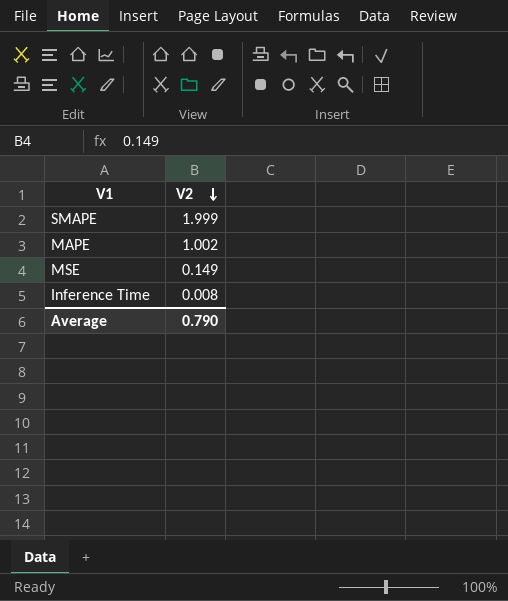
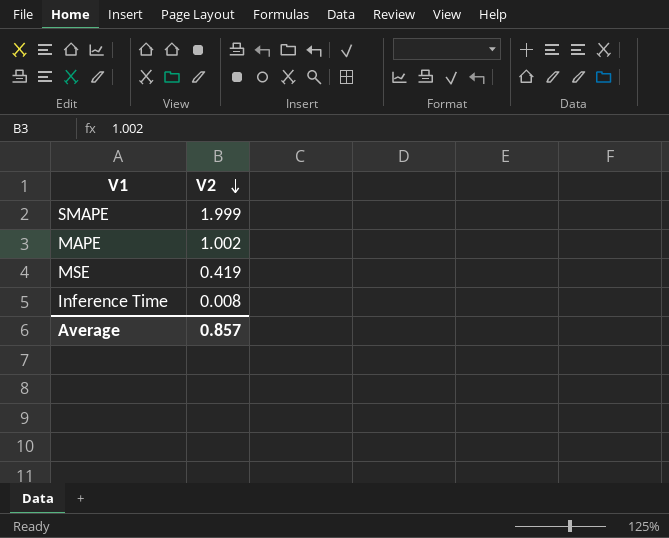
MSE | V2: 0.149 -> 0.419
Average | V2: 0.790 -> 0.857

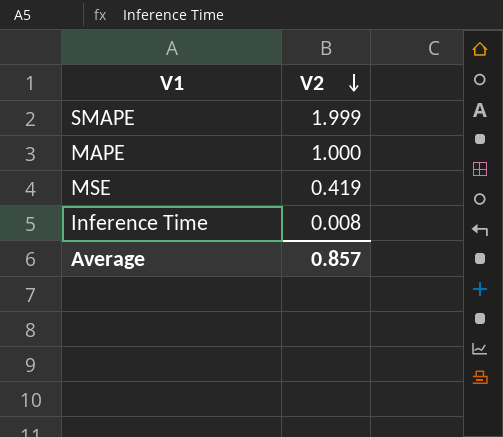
MAPE | V2: 1.002 -> 1.000

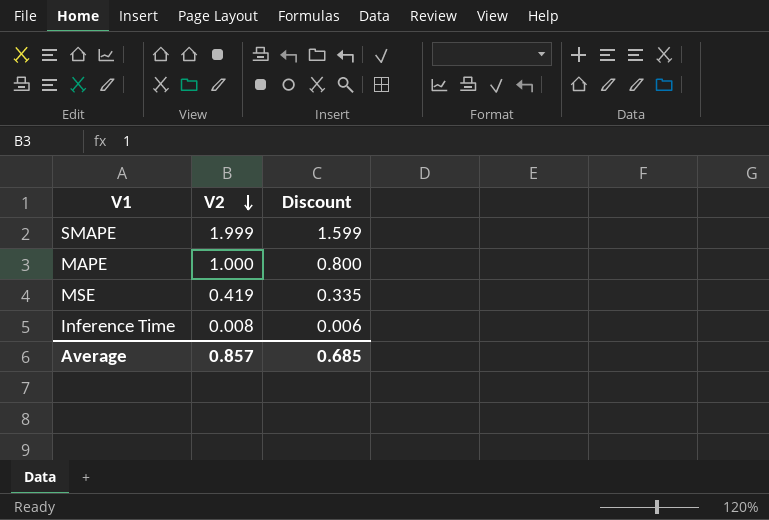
column Discount | formula: none -> [V2] * 0.8

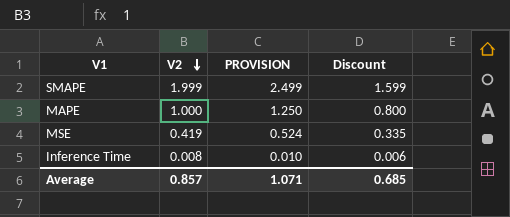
column PROVISION | formula: none -> [V2] * 1.25

